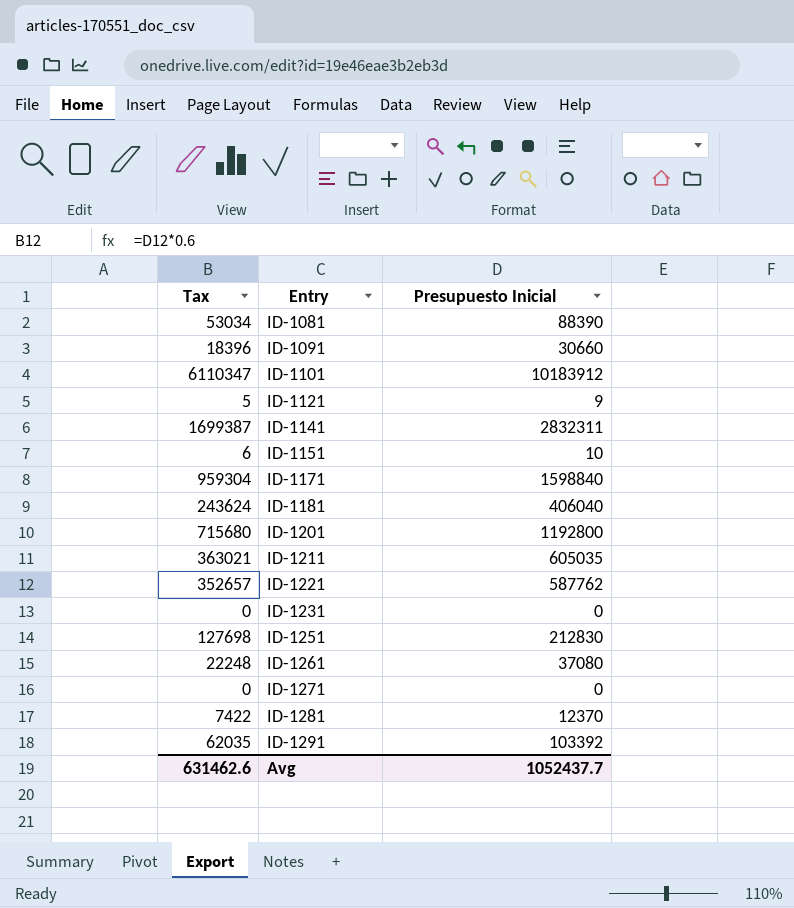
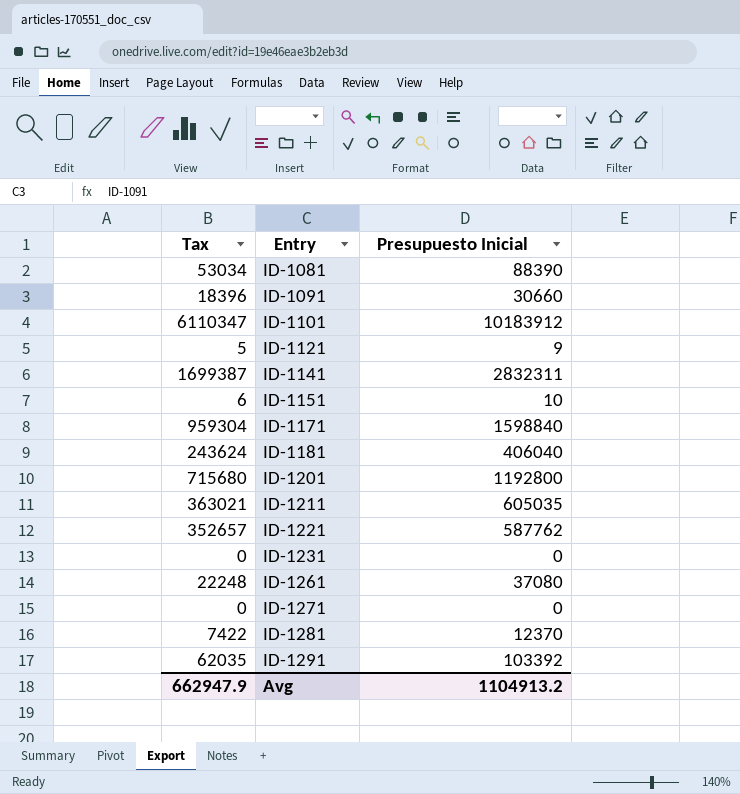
row ID-1251: 127698 | 212830 -> none
Avg | Tax: 631462.6 -> 662947.9
Avg | Presupuesto Inicial: 1052437.7 -> 1104913.2

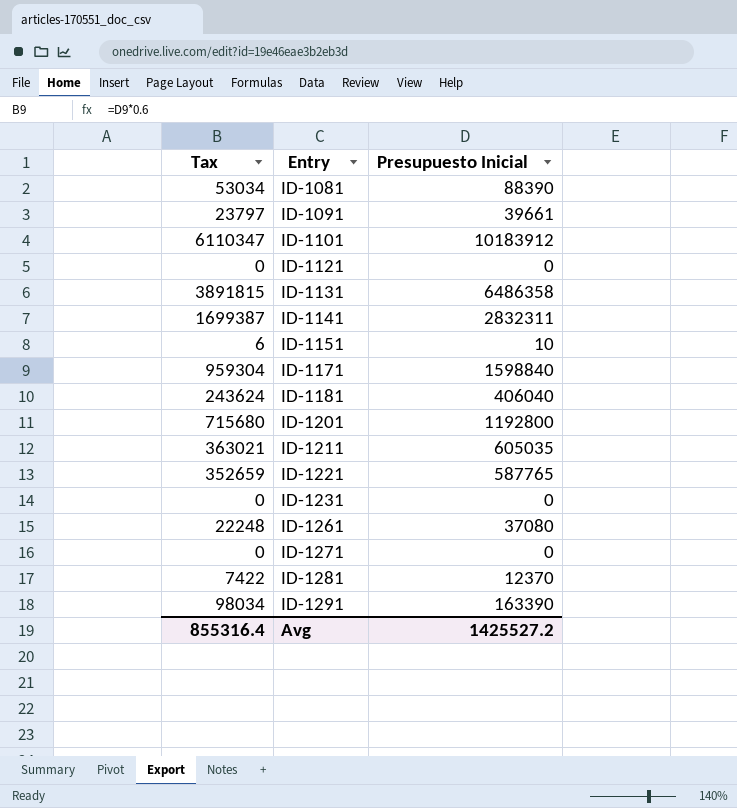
ID-1091 | Tax: 18396 -> 23797
ID-1091 | Presupuesto Inicial: 30660 -> 39661
ID-1121 | Tax: 5 -> 0
ID-1121 | Presupuesto Inicial: 9 -> 0
row ID-1131: none -> 3891815 | 6486358
ID-1221 | Tax: 352657 -> 352659
ID-1221 | Presupuesto Inicial: 587762 -> 587765
ID-1291 | Tax: 62035 -> 98034
ID-1291 | Presupuesto Inicial: 103392 -> 163390
Avg | Tax: 662947.9 -> 855316.4
Avg | Presupuesto Inicial: 1104913.2 -> 1425527.2

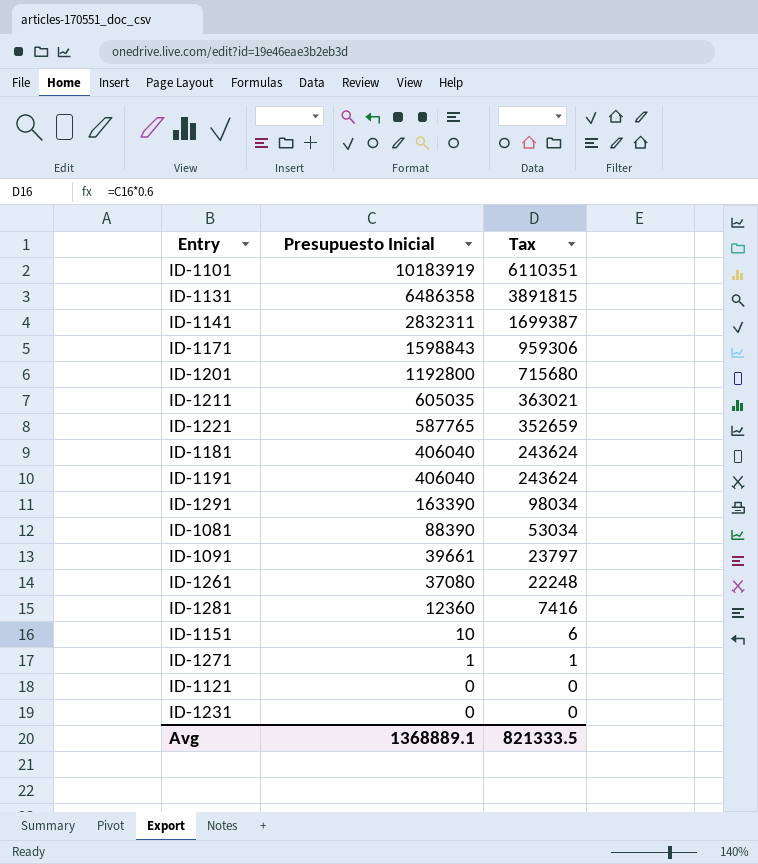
row order: Entry ascending -> Presupuesto Inicial descending
column Tax | position: 1 -> 3
ID-1101 | Presupuesto Inicial: 10183912 -> 10183919
ID-1101 | Tax: 6110347 -> 6110351
ID-1171 | Presupuesto Inicial: 1598840 -> 1598843
ID-1171 | Tax: 959304 -> 959306
row ID-1191: none -> 406040 | 243624
ID-1281 | Presupuesto Inicial: 12370 -> 12360
ID-1281 | Tax: 7422 -> 7416
ID-1271 | Presupuesto Inicial: 0 -> 1
ID-1271 | Tax: 0 -> 1
Avg | Presupuesto Inicial: 1425527.2 -> 1368889.1
Avg | Tax: 855316.4 -> 821333.5

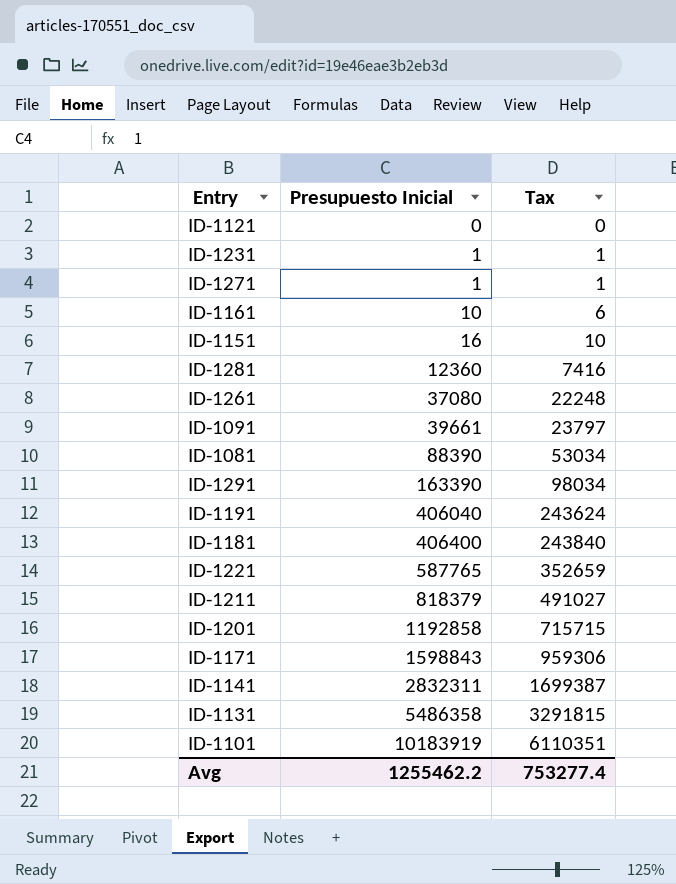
row order: Presupuesto Inicial descending -> Presupuesto Inicial ascending
ID-1231 | Presupuesto Inicial: 0 -> 1
ID-1231 | Tax: 0 -> 1
row ID-1161: none -> 10 | 6
ID-1151 | Presupuesto Inicial: 10 -> 16
ID-1151 | Tax: 6 -> 10
ID-1181 | Presupuesto Inicial: 406040 -> 406400
ID-1181 | Tax: 243624 -> 243840
ID-1211 | Presupuesto Inicial: 605035 -> 818379
ID-1211 | Tax: 363021 -> 491027
ID-1201 | Presupuesto Inicial: 1192800 -> 1192858
ID-1201 | Tax: 715680 -> 715715
ID-1131 | Presupuesto Inicial: 6486358 -> 5486358
ID-1131 | Tax: 3891815 -> 3291815
Avg | Presupuesto Inicial: 1368889.1 -> 1255462.2
Avg | Tax: 821333.5 -> 753277.4

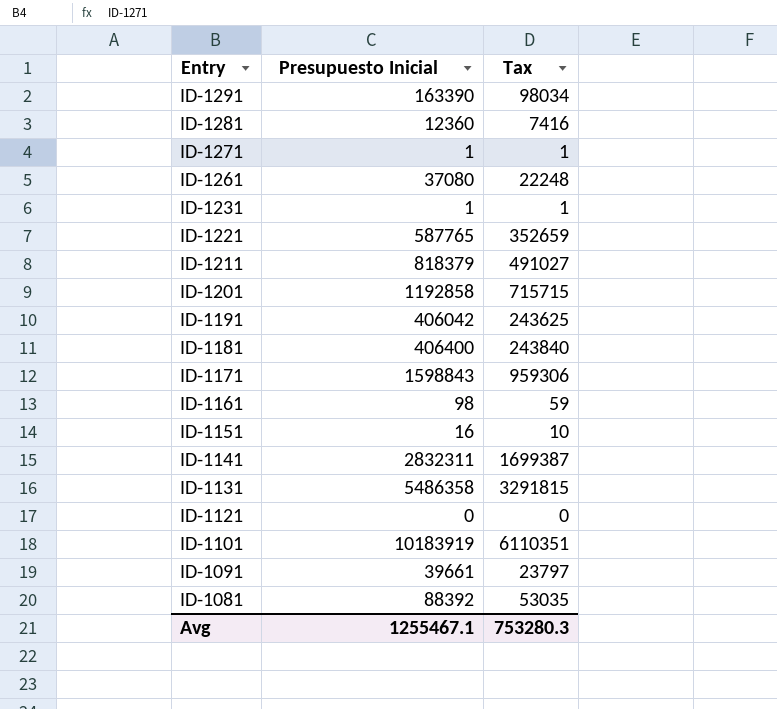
row order: Presupuesto Inicial ascending -> Entry descending
ID-1191 | Presupuesto Inicial: 406040 -> 406042
ID-1191 | Tax: 243624 -> 243625
ID-1161 | Presupuesto Inicial: 10 -> 98
ID-1161 | Tax: 6 -> 59
ID-1081 | Presupuesto Inicial: 88390 -> 88392
ID-1081 | Tax: 53034 -> 53035
Avg | Presupuesto Inicial: 1255462.2 -> 1255467.1
Avg | Tax: 753277.4 -> 753280.3

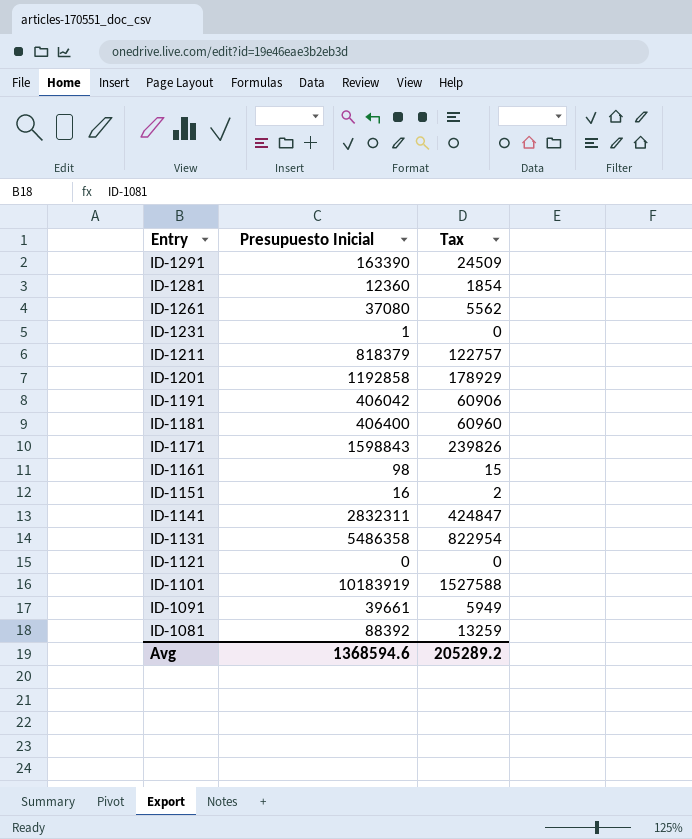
column Tax | formula: [Presupuesto Inicial] * 0.6 -> [Presupuesto Inicial] * 0.15
row ID-1271: 1 | 1 -> none
row ID-1221: 587765 | 352659 -> none
Avg | Presupuesto Inicial: 1255467.1 -> 1368594.6
Avg | Tax: 753280.3 -> 205289.2

